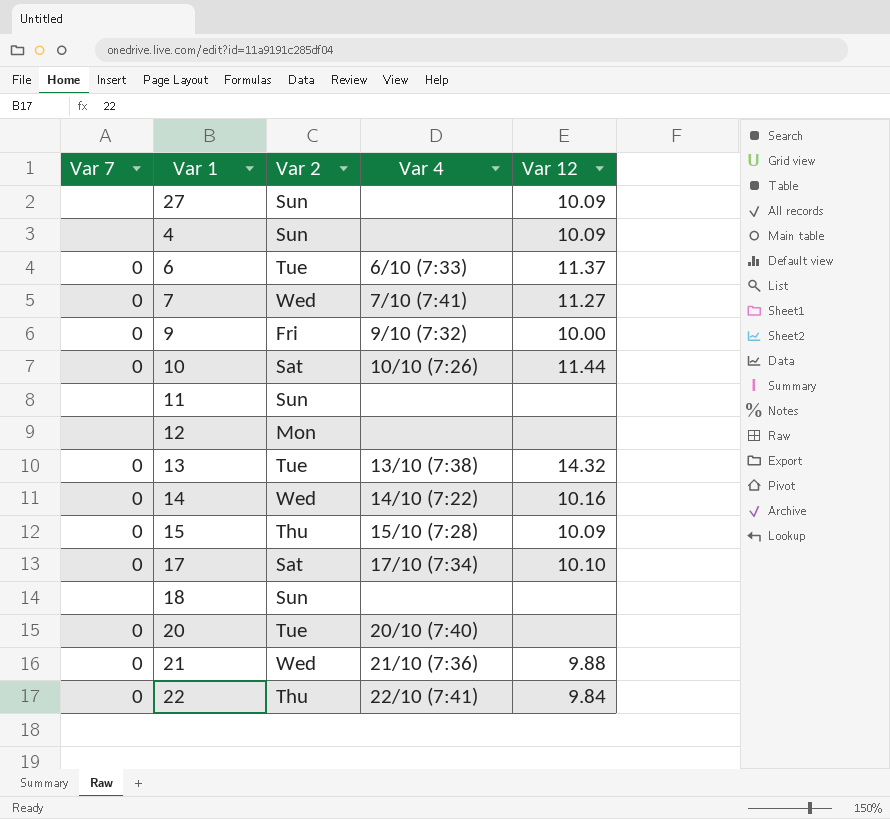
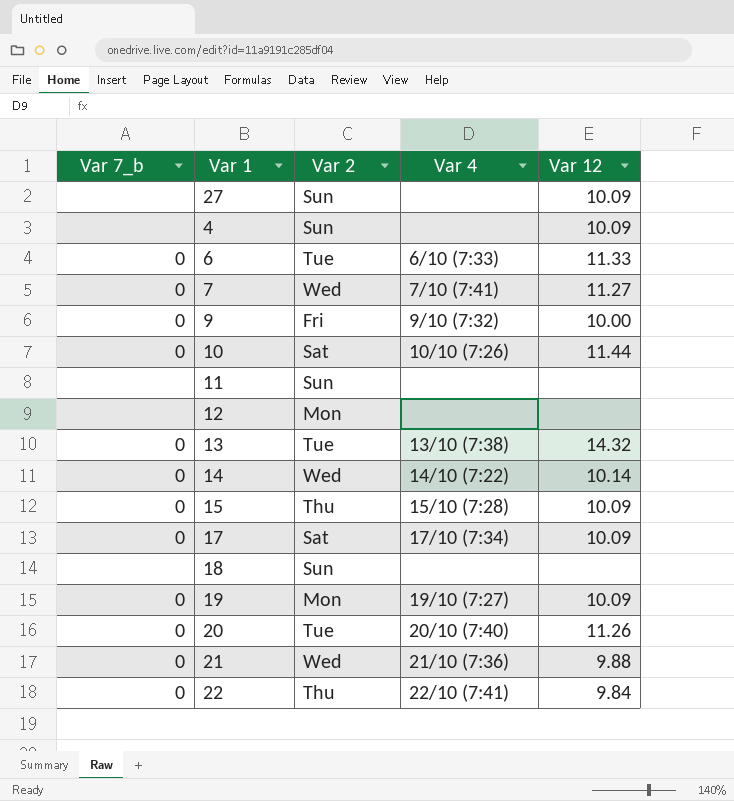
column name: Var 7 -> Var 7_b
6 | Var 12: 11.37 -> 11.33
14 | Var 12: 10.16 -> 10.14
17 | Var 12: 10.10 -> 10.09
row 19: none -> 0 | Mon | 19/10 (7:27) | 10.09
20 | Var 12: none -> 11.26

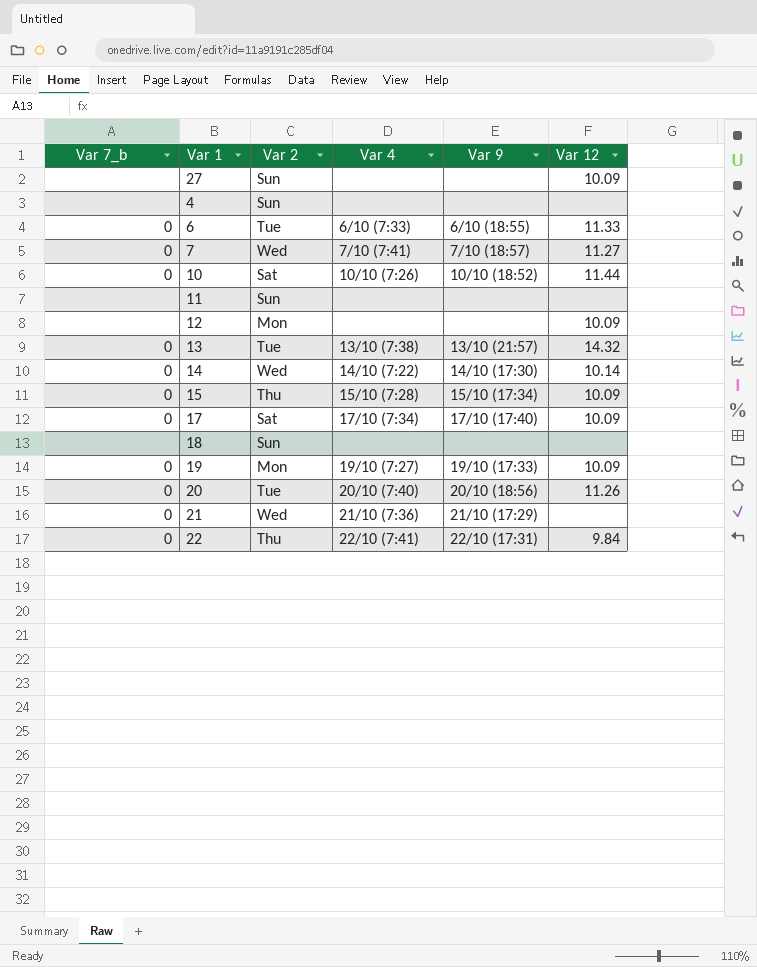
column Var 9 | position: none -> 5
row 9: 0 | Fri | 9/10 (7:32) | 10.00 -> none
4 | Var 12: 10.09 -> none
12 | Var 12: none -> 10.09
21 | Var 12: 9.88 -> none

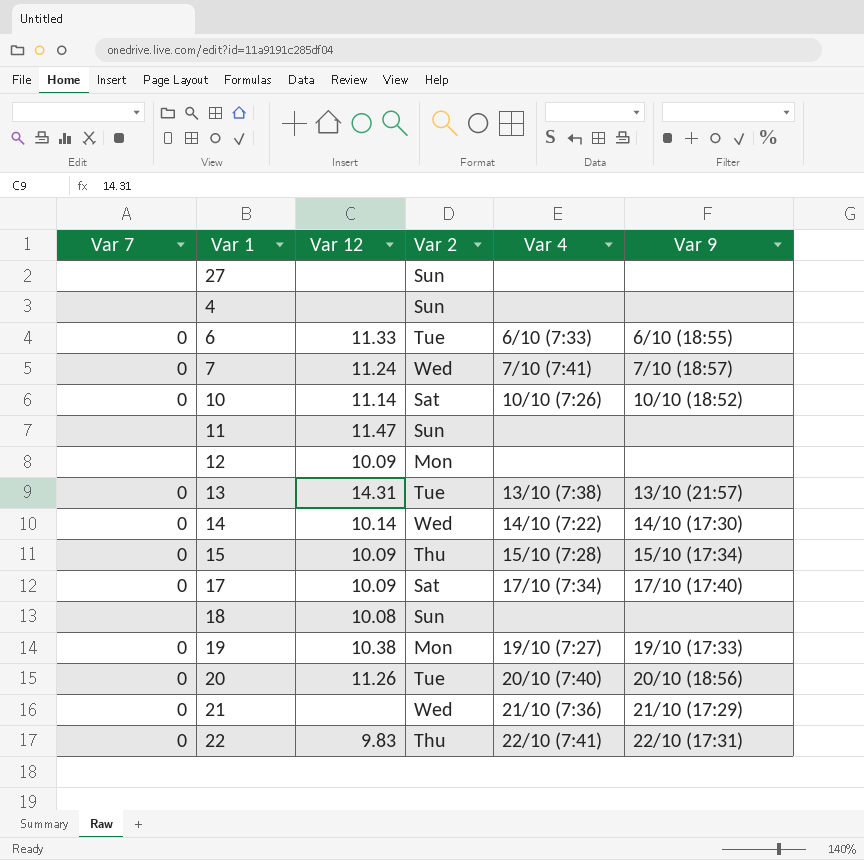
column name: Var 7_b -> Var 7
column Var 12 | position: 6 -> 3
27 | Var 12: 10.09 -> none
7 | Var 12: 11.27 -> 11.24
10 | Var 12: 11.44 -> 11.14
11 | Var 12: none -> 11.47
13 | Var 12: 14.32 -> 14.31
18 | Var 12: none -> 10.08
19 | Var 12: 10.09 -> 10.38
22 | Var 12: 9.84 -> 9.83

